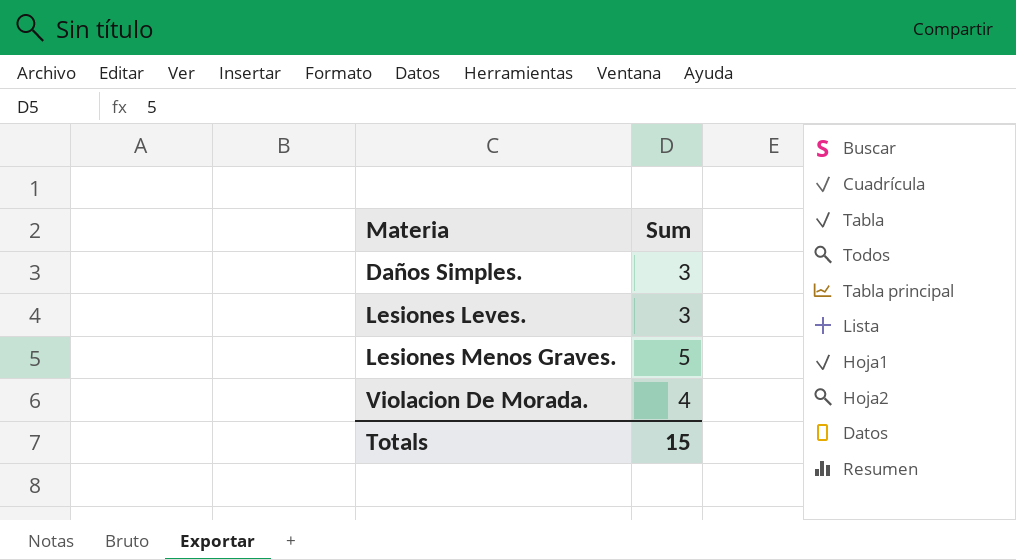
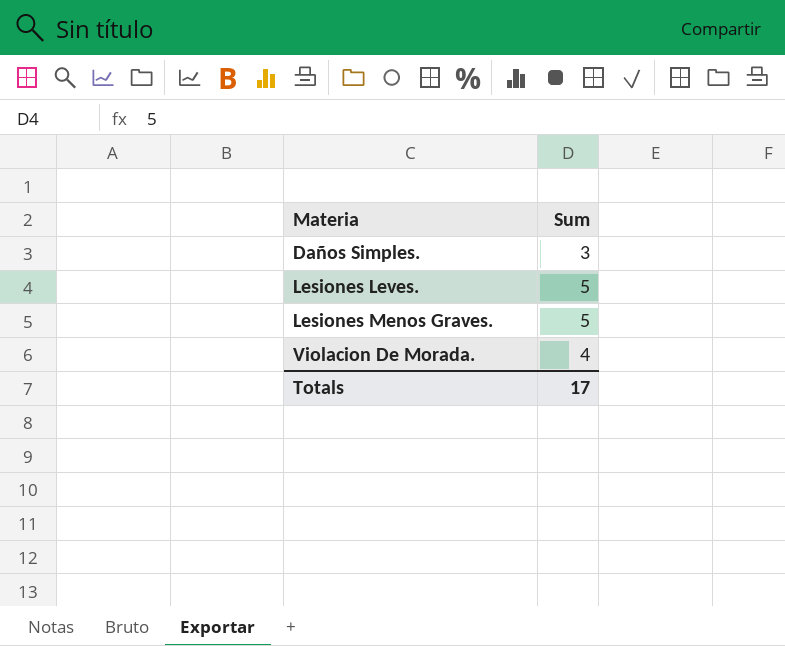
Lesiones Leves. | Sum: 3 -> 5
Totals | Sum: 15 -> 17

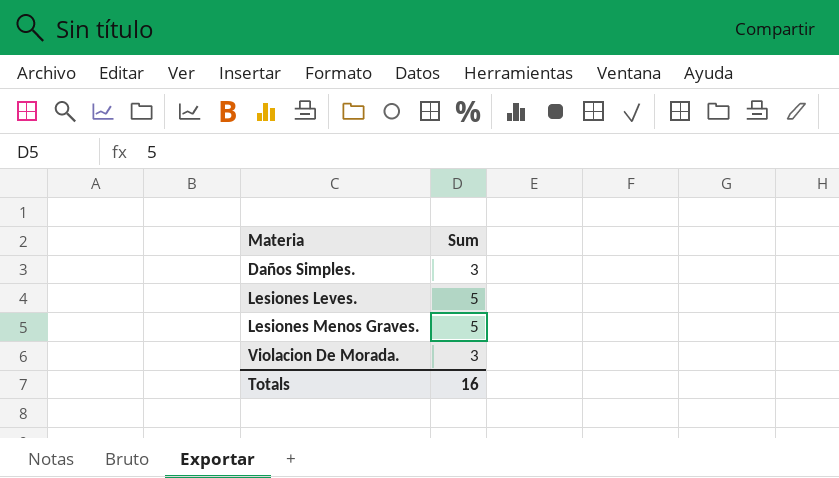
Violacion De Morada. | Sum: 4 -> 3
Totals | Sum: 17 -> 16

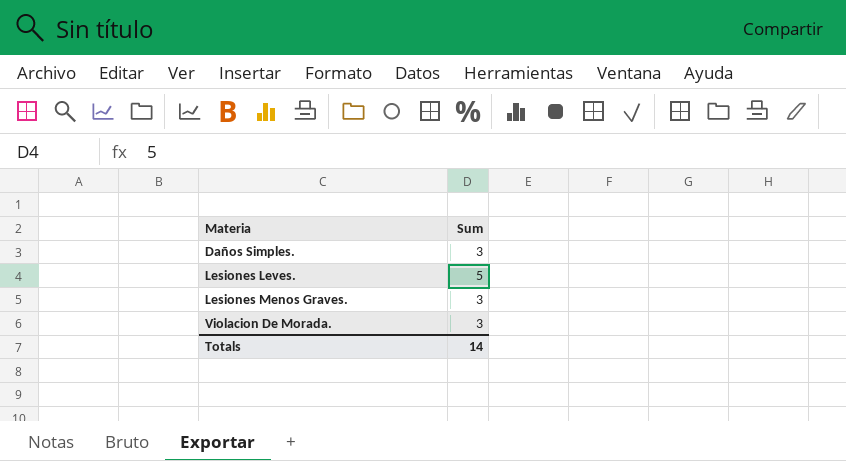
Lesiones Menos Graves. | Sum: 5 -> 3
Totals | Sum: 16 -> 14

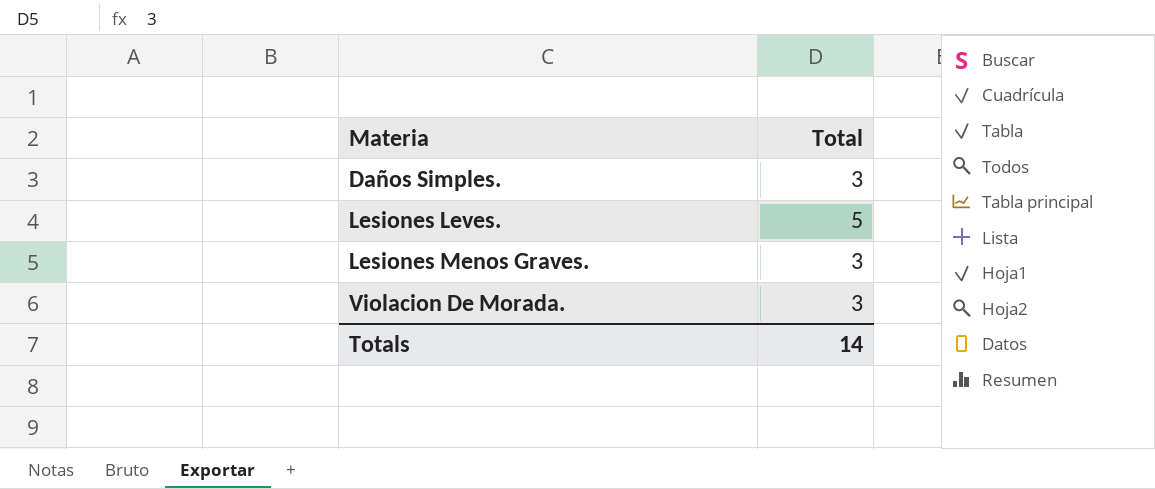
column name: Sum -> Total

